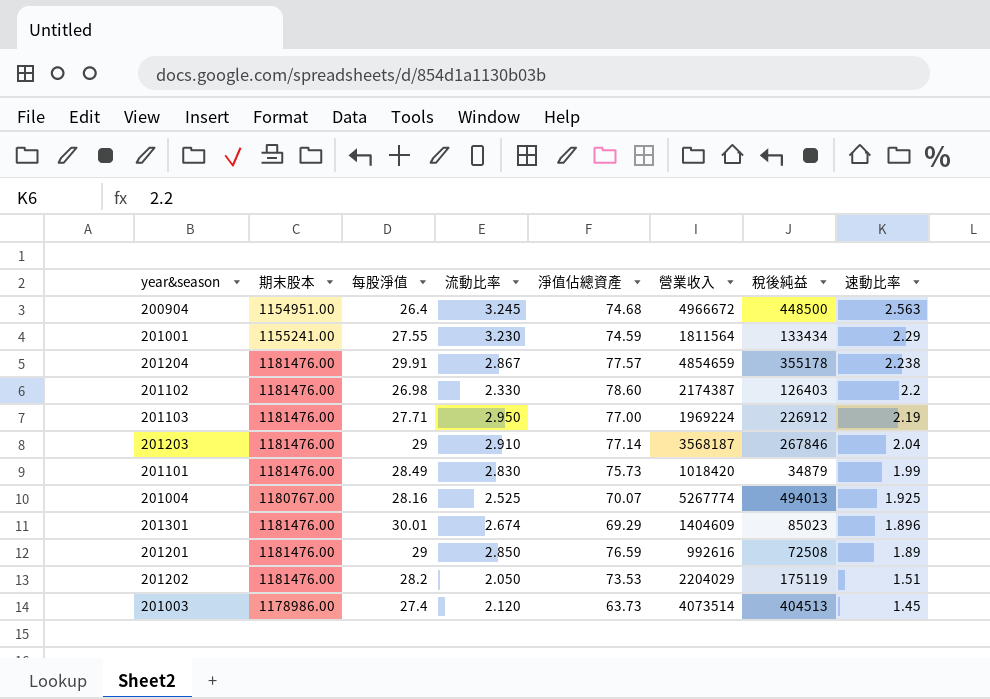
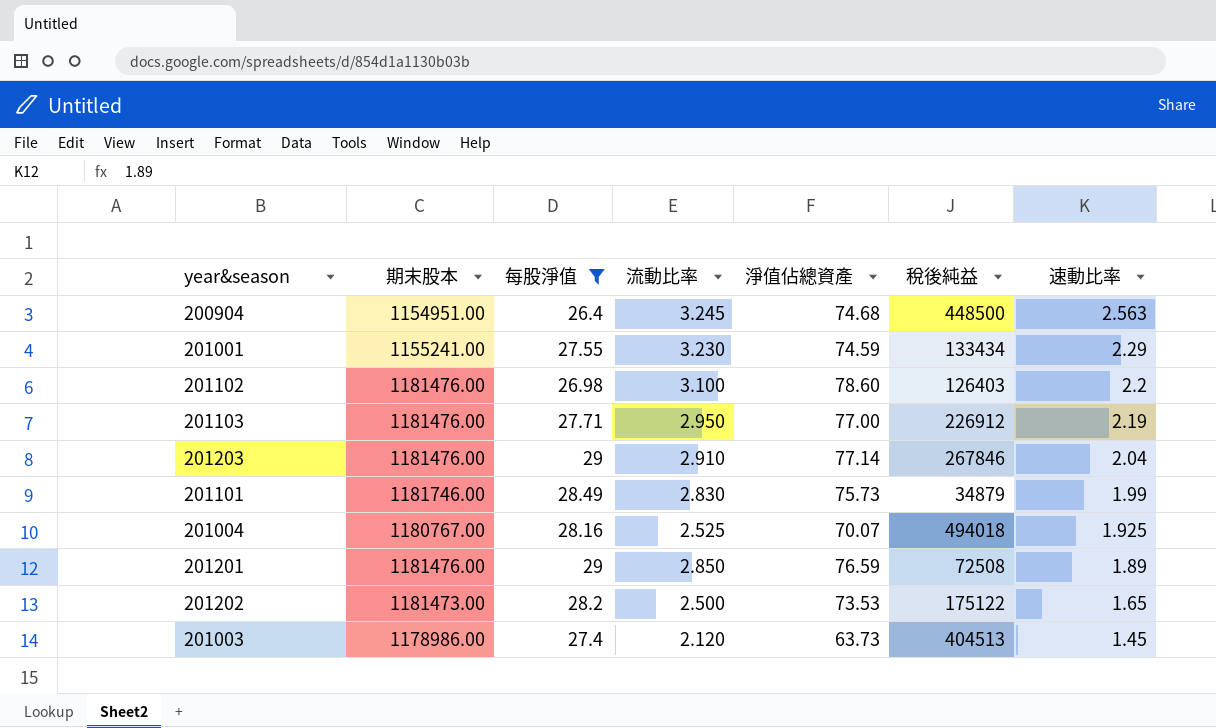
filter: none -> 每股淨值 <= 29
column 營業收入 | position: 6 -> none
201102 | 流動比率: 2.330 -> 3.100
201101 | 期末股本: 1181476.00 -> 1181746.00
201004 | 稅後純益: 494013 -> 494018
201202 | 期末股本: 1181476.00 -> 1181473.00
201202 | 流動比率: 2.050 -> 2.500
201202 | 稅後純益: 175119 -> 175122
201202 | 速動比率: 1.51 -> 1.65

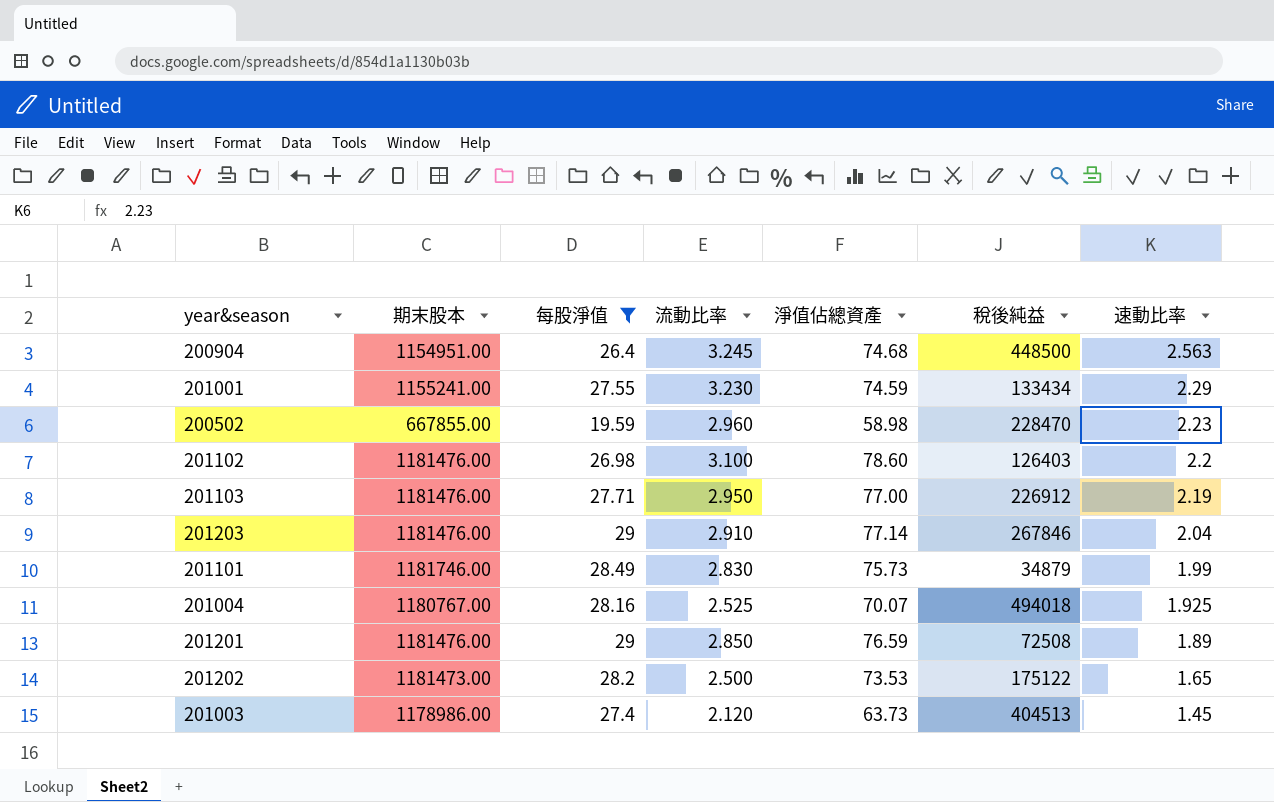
row 200502: none -> 667855.00 | 19.59 | 2.960 | 58.98 | 228470 | 2.23

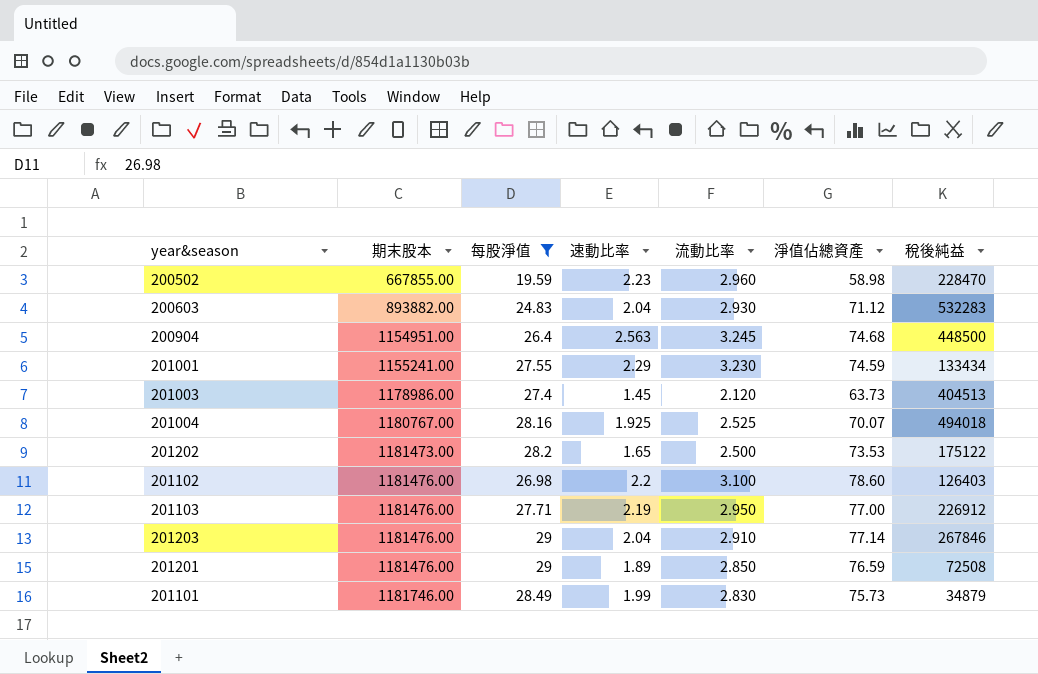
row order: 速動比率 descending -> 期末股本 ascending
column 速動比率 | position: 7 -> 4
row 200603: none -> 893882.00 | 24.83 | 2.04 | 2.930 | 71.12 | 532283

